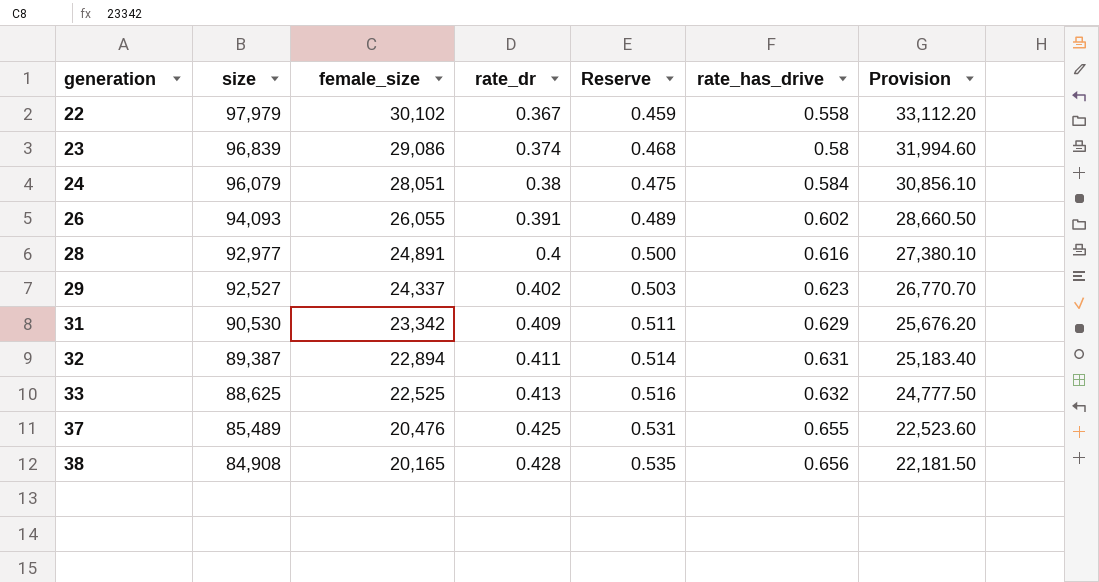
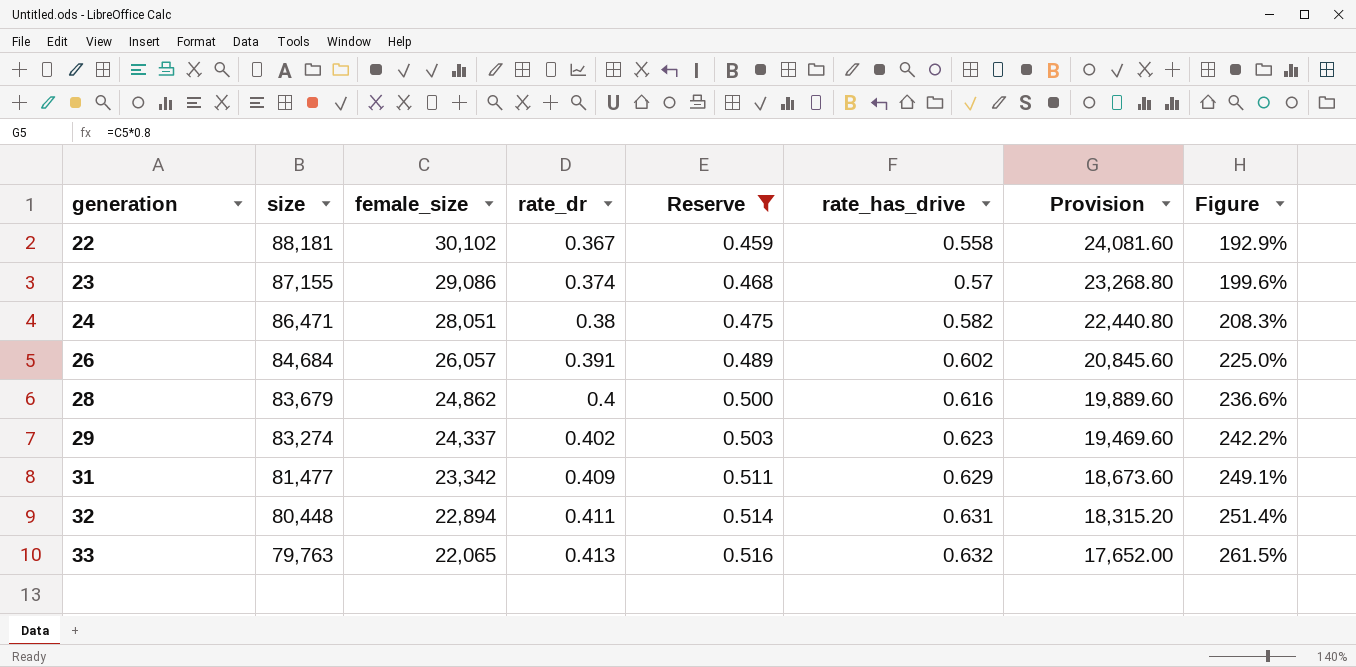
filter: none -> Reserve <= 0.516
column Provision | formula: [female_size] * 1.1 -> [female_size] * 0.8
column Figure | formula: none -> ([size] - [female_size]) / [female_size]
22 | size: 97,979 -> 88,181
23 | size: 96,839 -> 87,155
23 | rate_has_drive: 0.58 -> 0.57
24 | size: 96,079 -> 86,471
24 | rate_has_drive: 0.584 -> 0.582
26 | size: 94,093 -> 84,684
26 | female_size: 26,055 -> 26,057
28 | size: 92,977 -> 83,679
28 | female_size: 24,891 -> 24,862
29 | size: 92,527 -> 83,274
31 | size: 90,530 -> 81,477
32 | size: 89,387 -> 80,448
33 | size: 88,625 -> 79,763
33 | female_size: 22,525 -> 22,065

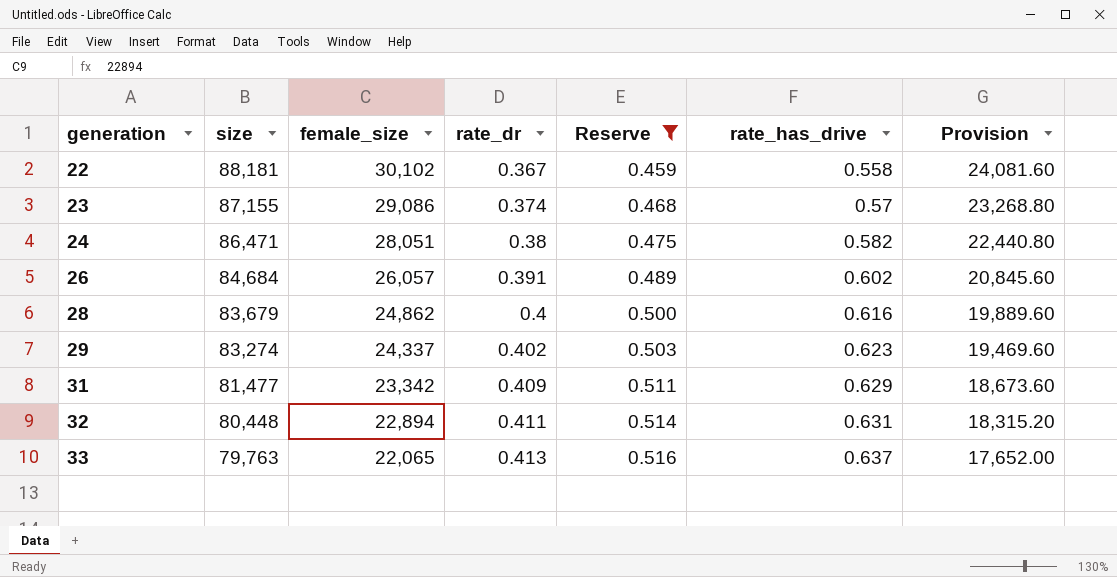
column Figure | formula: ([size] - [female_size]) / [female_size] -> none
33 | rate_has_drive: 0.632 -> 0.637

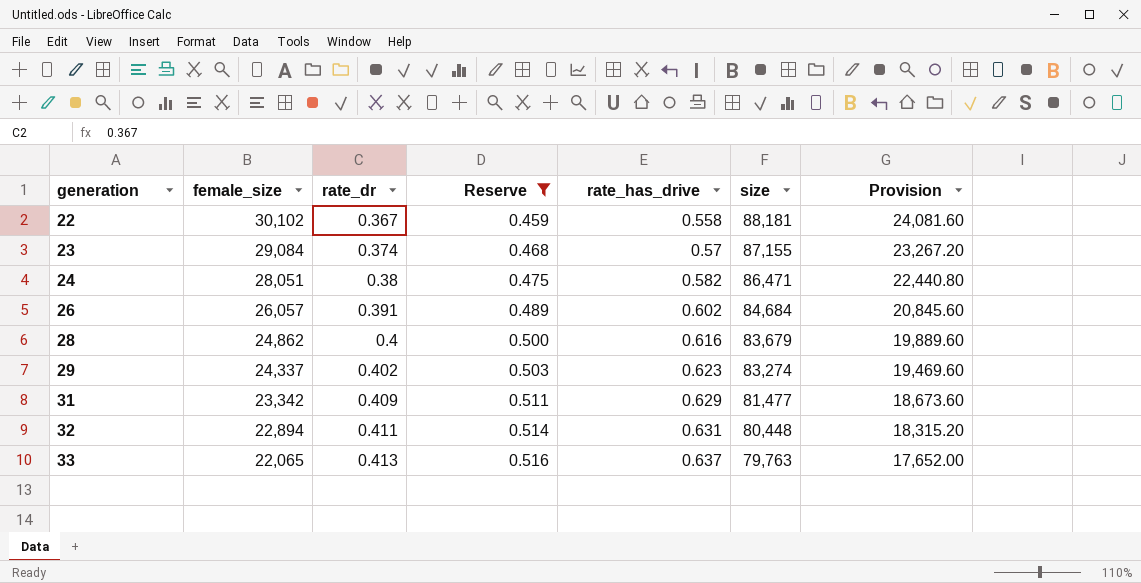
column size | position: 2 -> 6
23 | female_size: 29,086 -> 29,084
23 | Provision: 23,268.80 -> 23,267.20

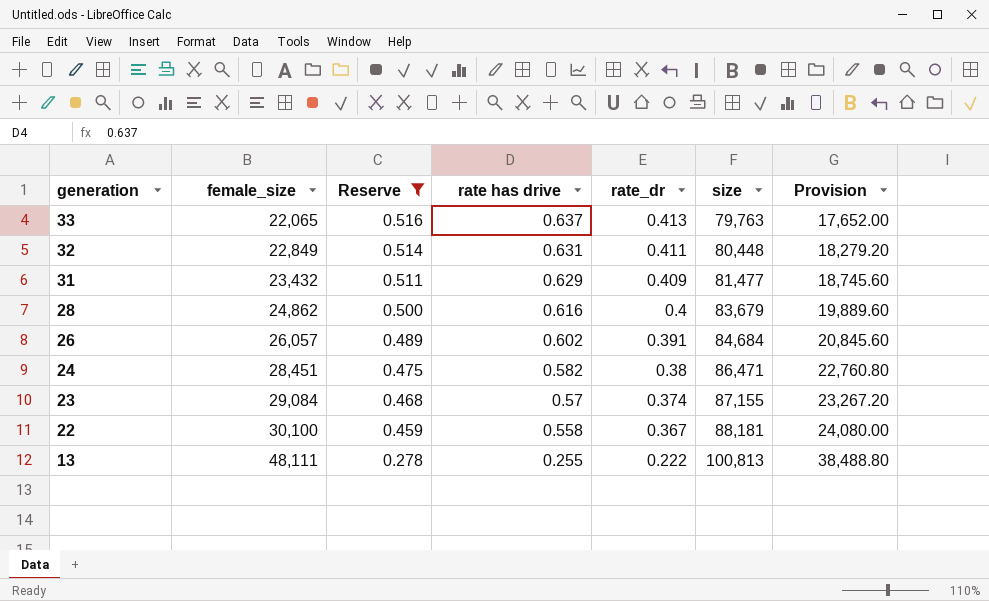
row order: generation ascending -> generation descending
column name: rate_has_drive -> rate has drive
column rate_dr | position: 3 -> 5
row 29: 24,337 | 0.402 | 0.503 | 0.623 | 83,274 | 19,469.60 -> none
32 | female_size: 22,894 -> 22,849
32 | Provision: 18,315.20 -> 18,279.20
31 | female_size: 23,342 -> 23,432
31 | Provision: 18,673.60 -> 18,745.60
24 | female_size: 28,051 -> 28,451
24 | Provision: 22,440.80 -> 22,760.80
22 | female_size: 30,102 -> 30,100
22 | Provision: 24,081.60 -> 24,080.00
row 13: none -> 48,111 | 0.278 | 0.255 | 0.222 | 100,813 | 38,488.80

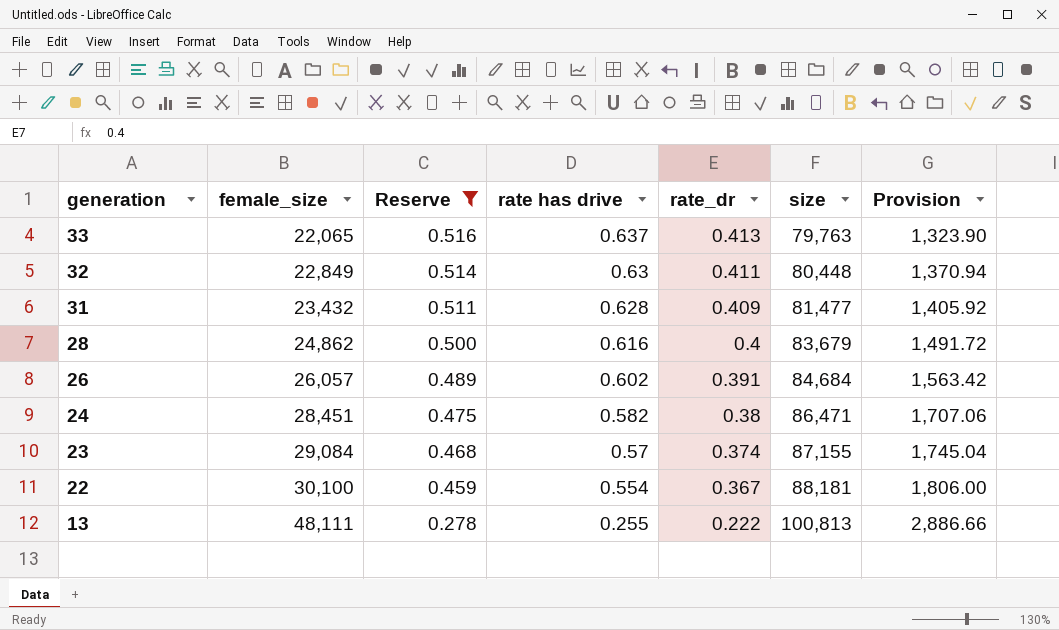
column Provision | formula: [female_size] * 0.8 -> [female_size] * 0.06
32 | rate has drive: 0.631 -> 0.63
31 | rate has drive: 0.629 -> 0.628
22 | rate has drive: 0.558 -> 0.554

